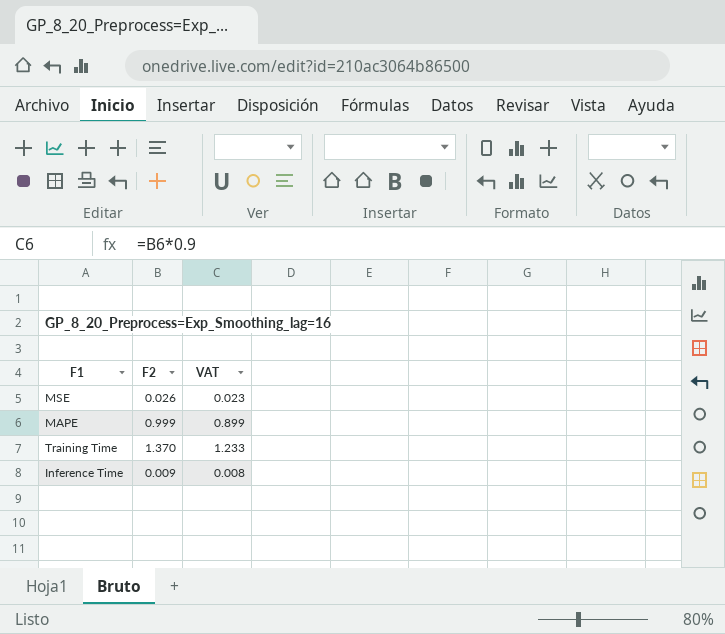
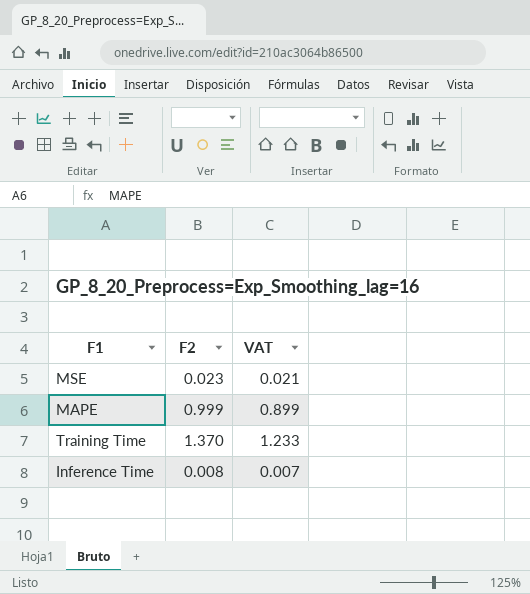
MSE | F2: 0.026 -> 0.023
MSE | VAT: 0.023 -> 0.021
Inference Time | F2: 0.009 -> 0.008
Inference Time | VAT: 0.008 -> 0.007

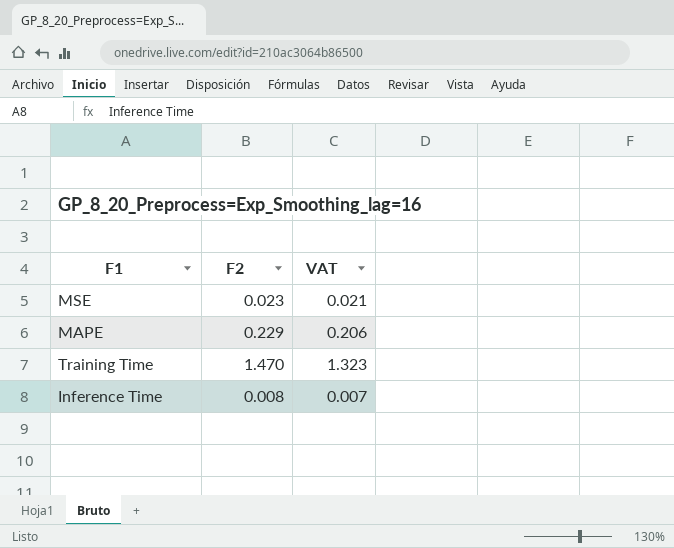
MAPE | F2: 0.999 -> 0.229
MAPE | VAT: 0.899 -> 0.206
Training Time | F2: 1.370 -> 1.470
Training Time | VAT: 1.233 -> 1.323

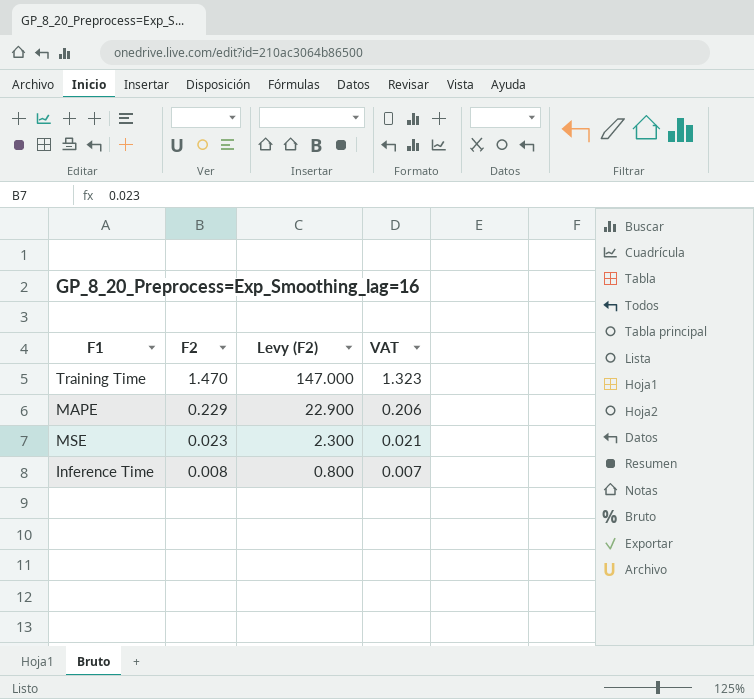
row order: none -> F2 descending
column Levy (F2) | formula: none -> [F2] * 100

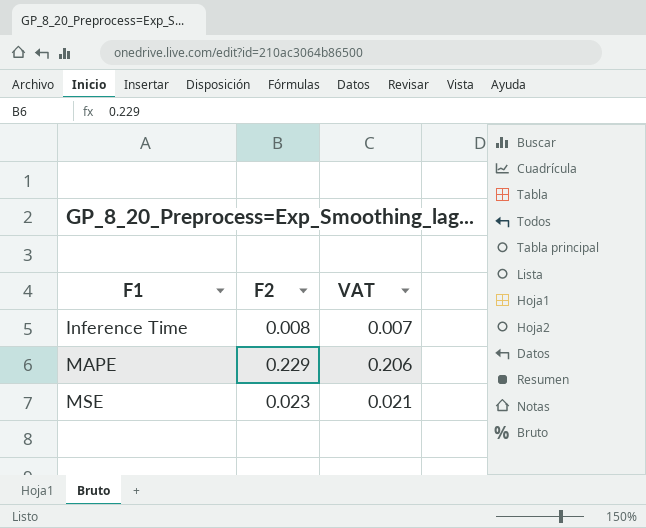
row order: F2 descending -> F1 ascending
column Levy (F2) | formula: [F2] * 100 -> none
row Training Time: 1.470 | 147.000 | 1.323 -> none

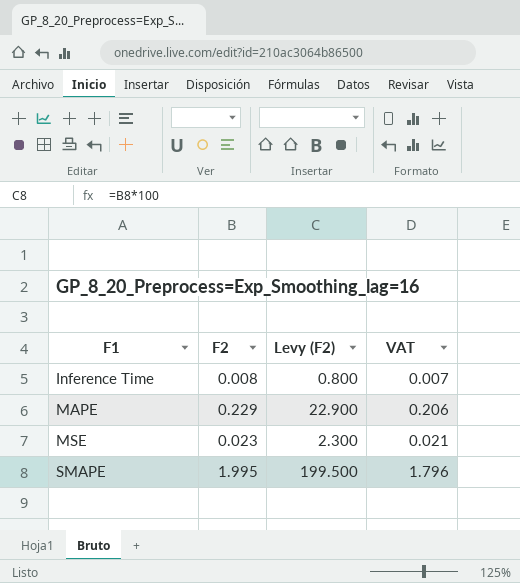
column Levy (F2) | formula: none -> [F2] * 100
row SMAPE: none -> 1.995 | 199.500 | 1.796

